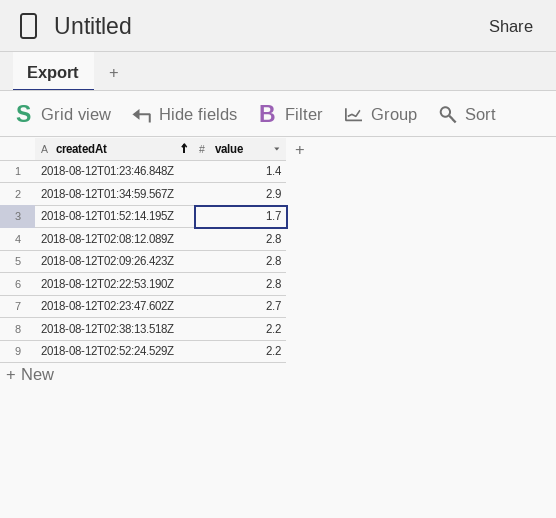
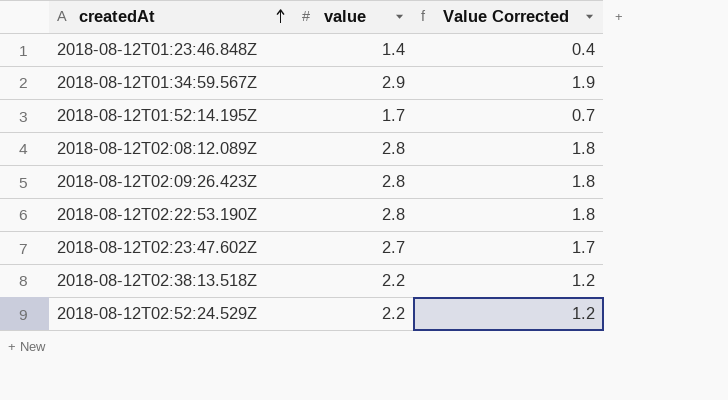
column Value Corrected | formula: none -> [value] - 1

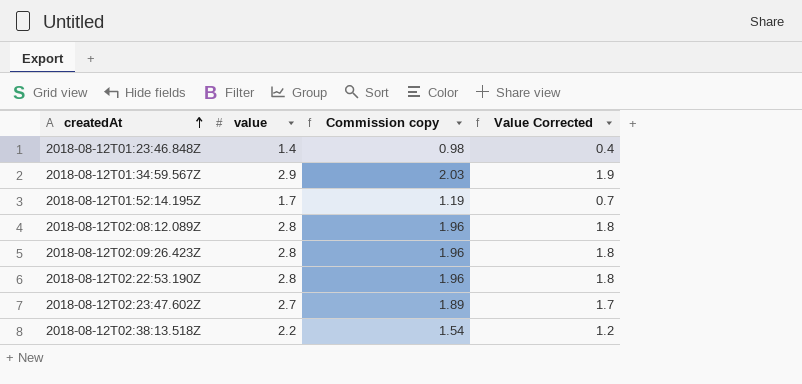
column Commission copy | formula: none -> [value] * 0.7
row 2018-08-12T02:52:24.529Z: 2.2 | 1.2 -> none

